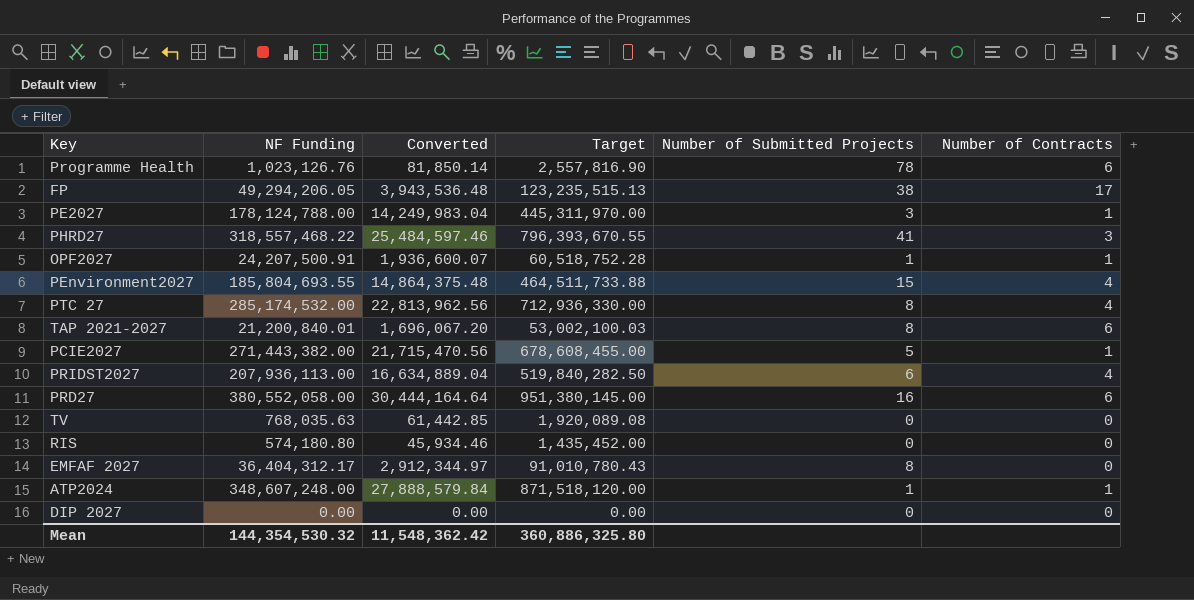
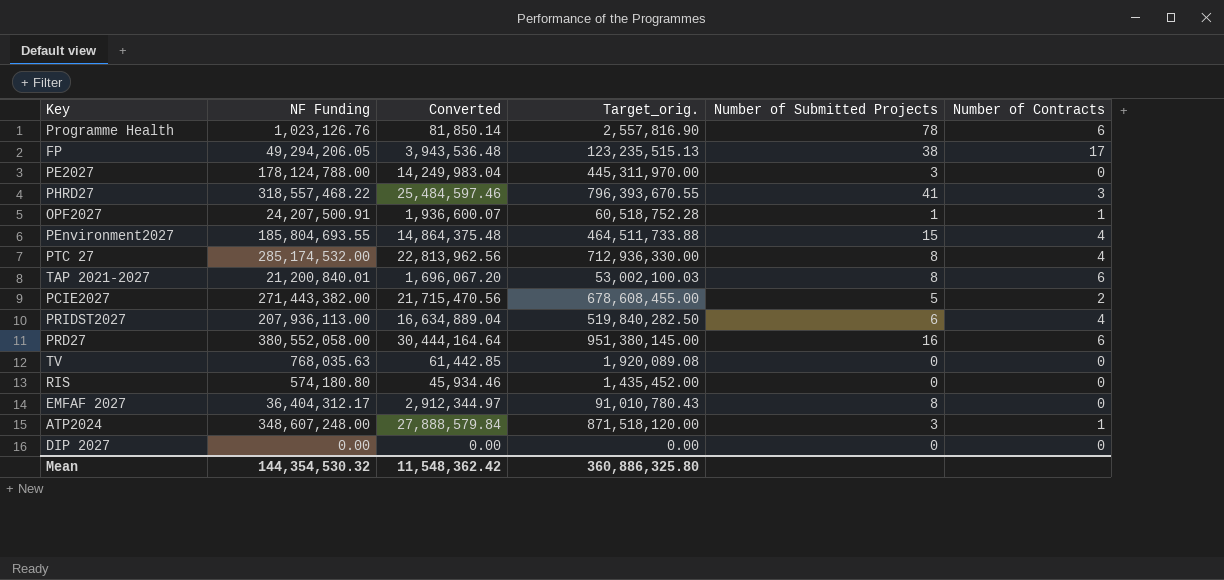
column name: Target -> Target_orig.
PE2027 | Number of Contracts: 1 -> 0
PCIE2027 | Number of Contracts: 1 -> 2
ATP2024 | Number of Submitted Projects: 1 -> 3

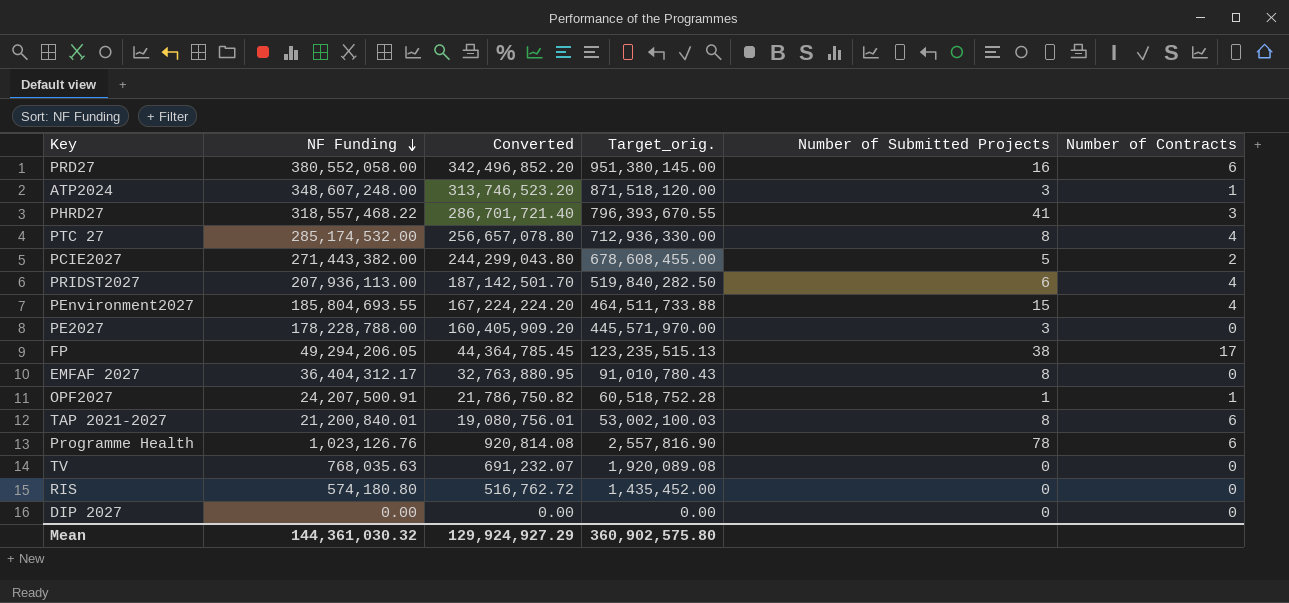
row order: none -> NF Funding descending
column Converted | formula: [NF Funding] * 0.08 -> [NF Funding] * 0.9
PE2027 | NF Funding: 178,124,788.00 -> 178,228,788.00
PE2027 | Target_orig.: 445,311,970.00 -> 445,571,970.00
Mean | NF Funding: 144,354,530.32 -> 144,361,030.32
Mean | Converted: 11,548,362.42 -> 129,924,927.29
Mean | Target_orig.: 360,886,325.80 -> 360,902,575.80

